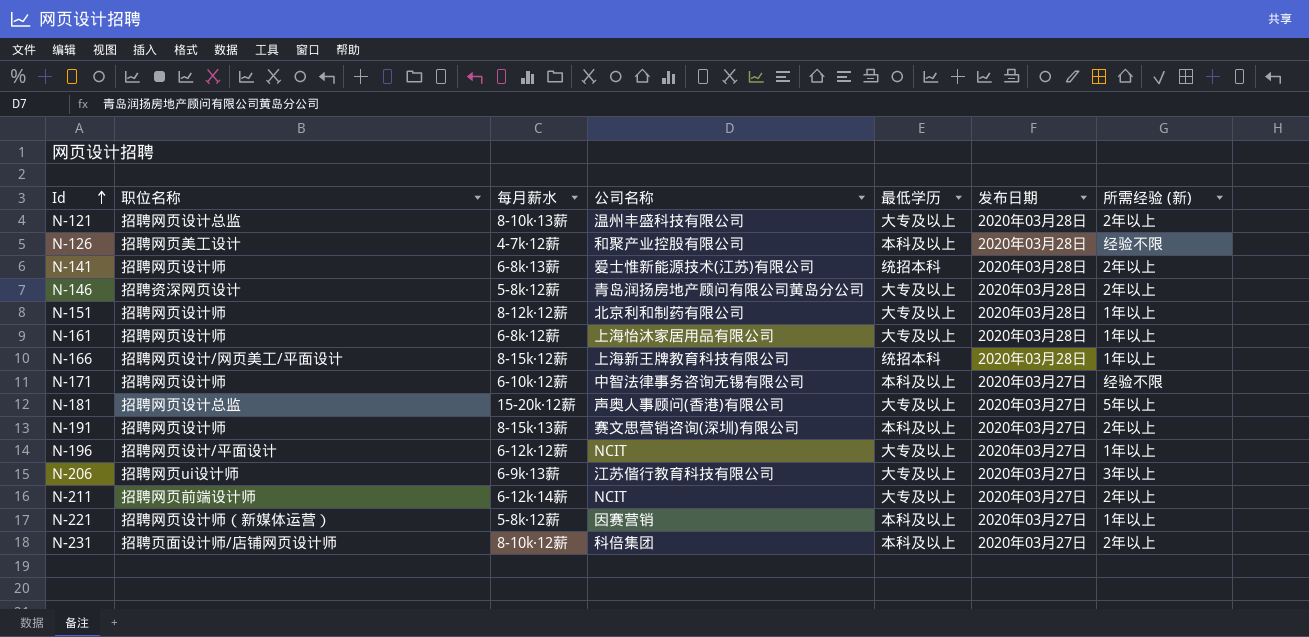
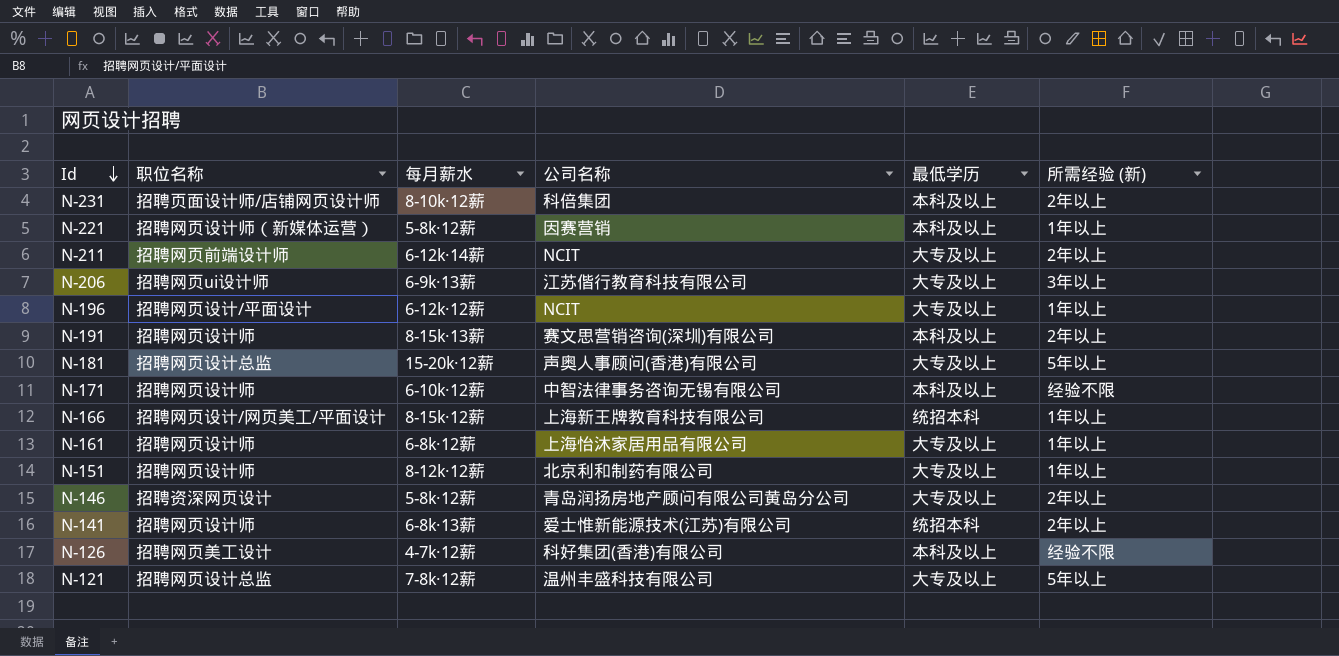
row order: Id ascending -> Id descending
column 发布日期 | position: 6 -> none
N-126 | 公司名称: 和聚产业控股有限公司 -> 科好集团(香港)有限公司
N-121 | 每月薪水: 8-10k·13薪 -> 7-8k·12薪
N-121 | 所需经验 (新): 2年以上 -> 5年以上

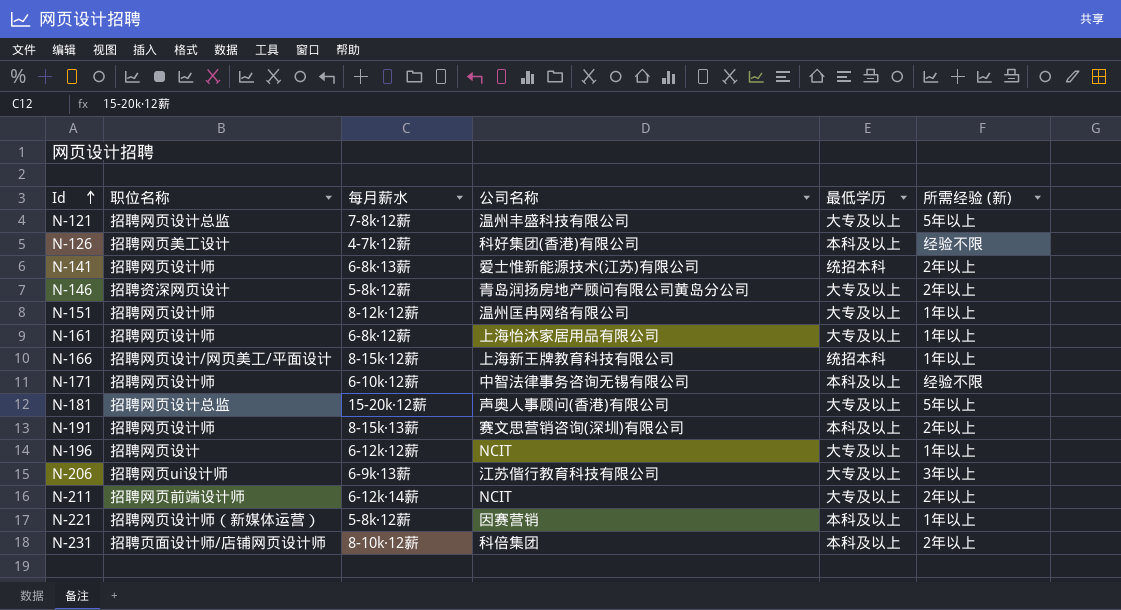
row order: Id descending -> Id ascending
N-151 | 公司名称: 北京利和制药有限公司 -> 温州匡冉网络有限公司
N-196 | 职位名称: 招聘网页设计/平面设计 -> 招聘网页设计

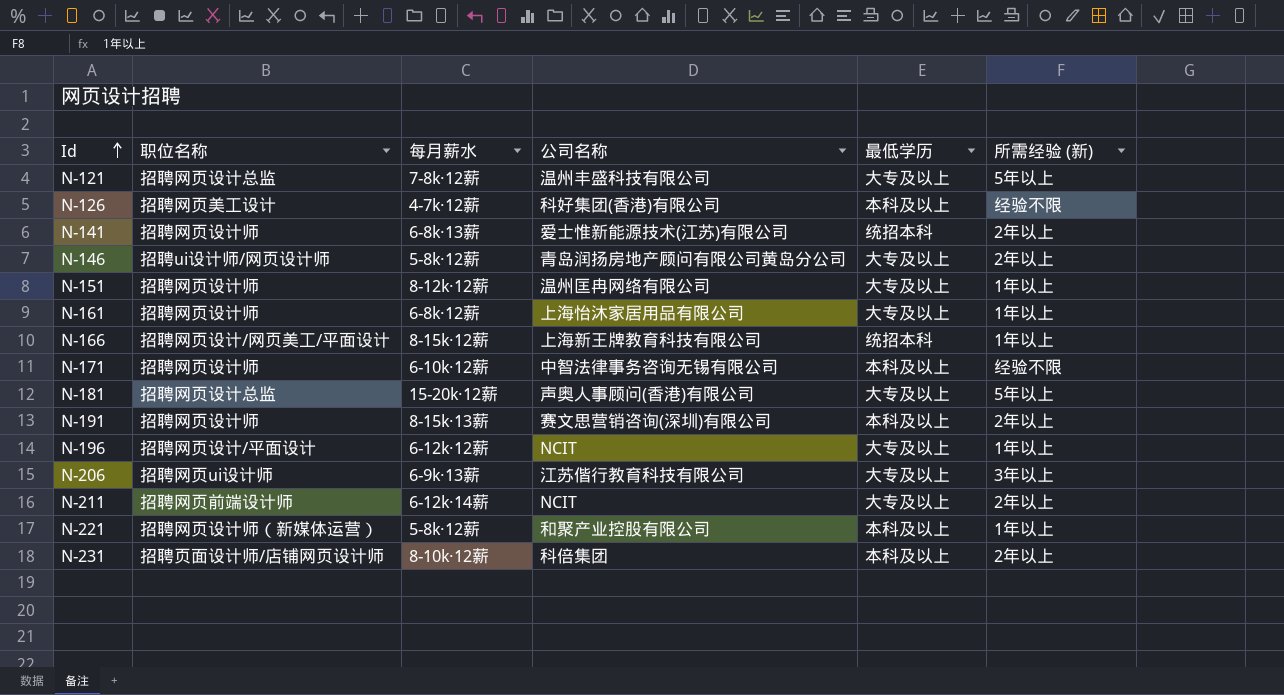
N-146 | 职位名称: 招聘资深网页设计 -> 招聘ui设计师/网页设计师
N-196 | 职位名称: 招聘网页设计 -> 招聘网页设计/平面设计
N-221 | 公司名称: 因赛营销 -> 和聚产业控股有限公司

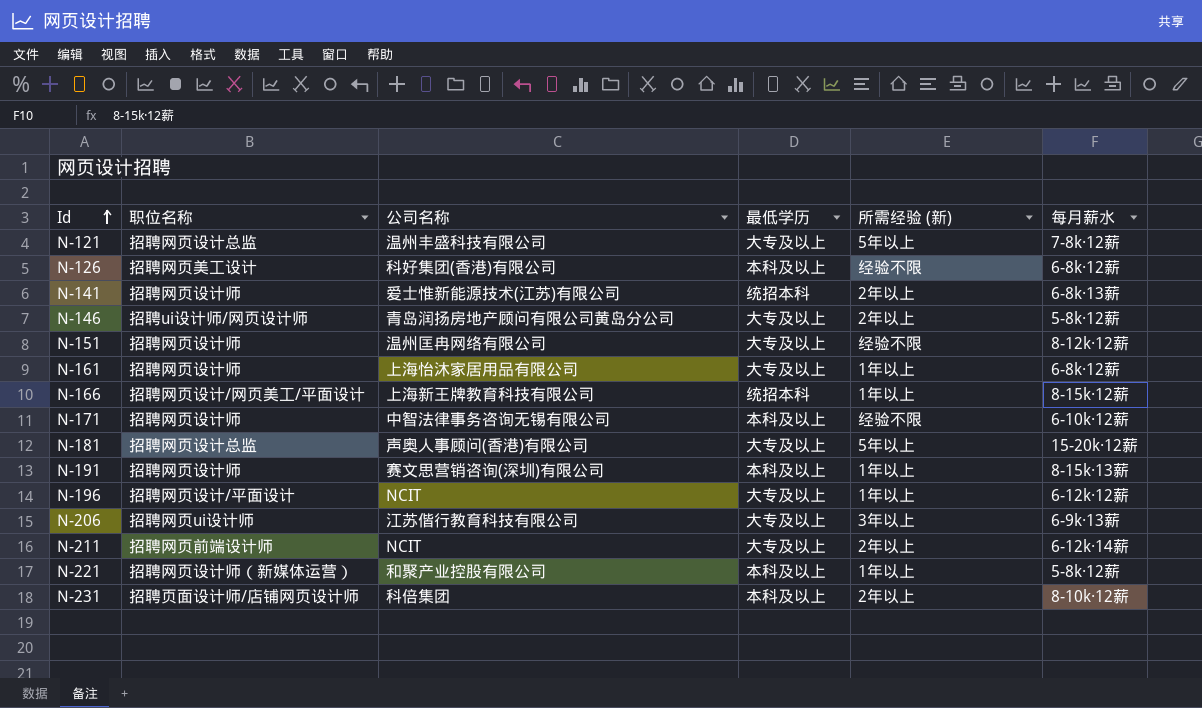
column 每月薪水 | position: 3 -> 6
N-126 | 每月薪水: 4-7k·12薪 -> 6-8k·12薪
N-151 | 所需经验 (新): 1年以上 -> 经验不限
N-191 | 所需经验 (新): 2年以上 -> 1年以上

